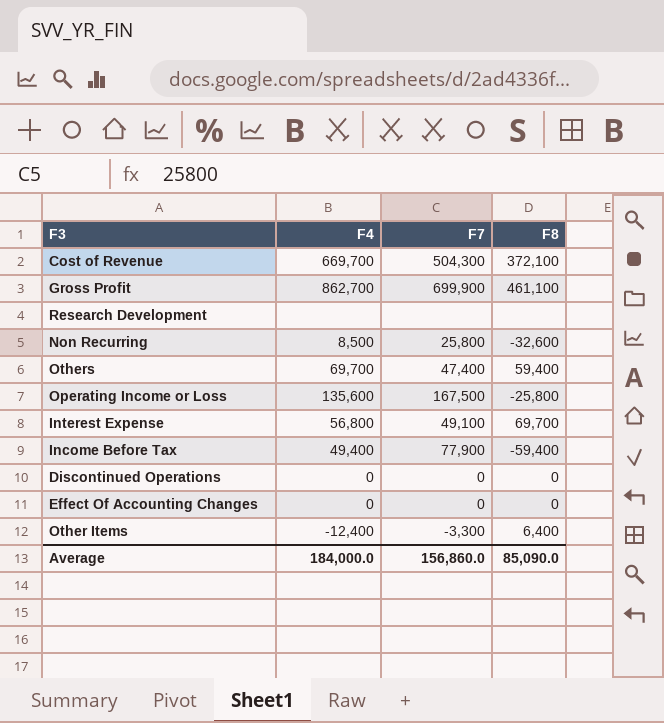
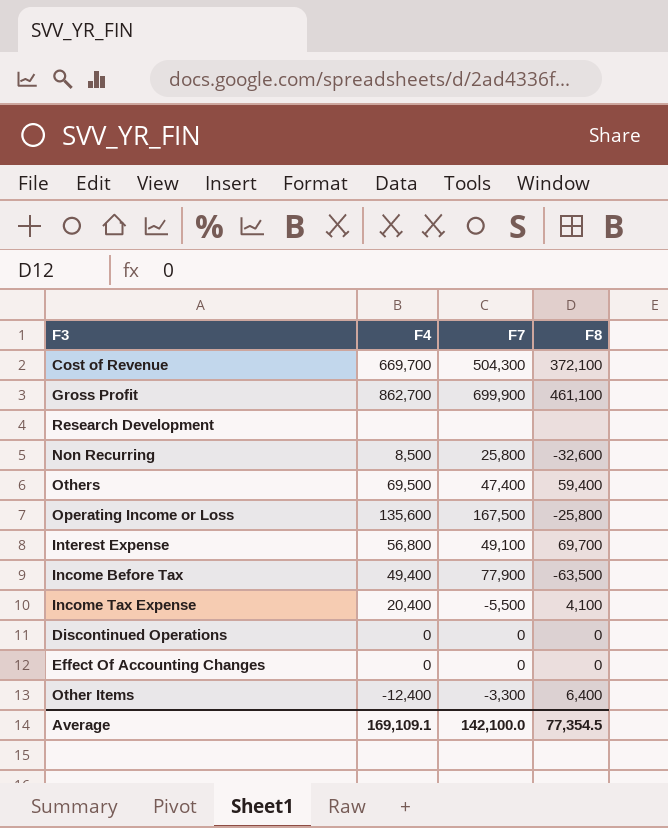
Others | F4: 69,700 -> 69,500
Income Before Tax | F8: -59,400 -> -63,500
row Income Tax Expense: none -> 20,400 | -5,500 | 4,100
Average | F4: 184,000.0 -> 169,109.1
Average | F7: 156,860.0 -> 142,100.0
Average | F8: 85,090.0 -> 77,354.5

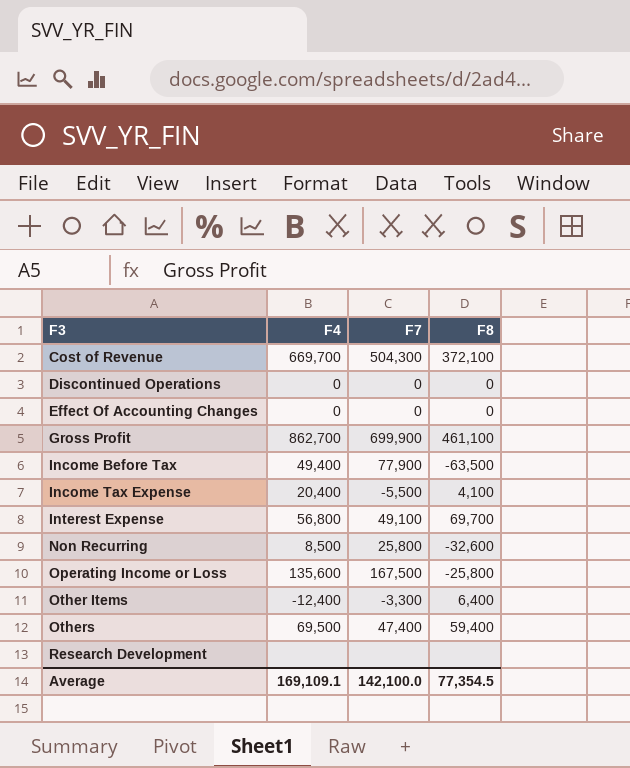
row order: none -> F3 ascending

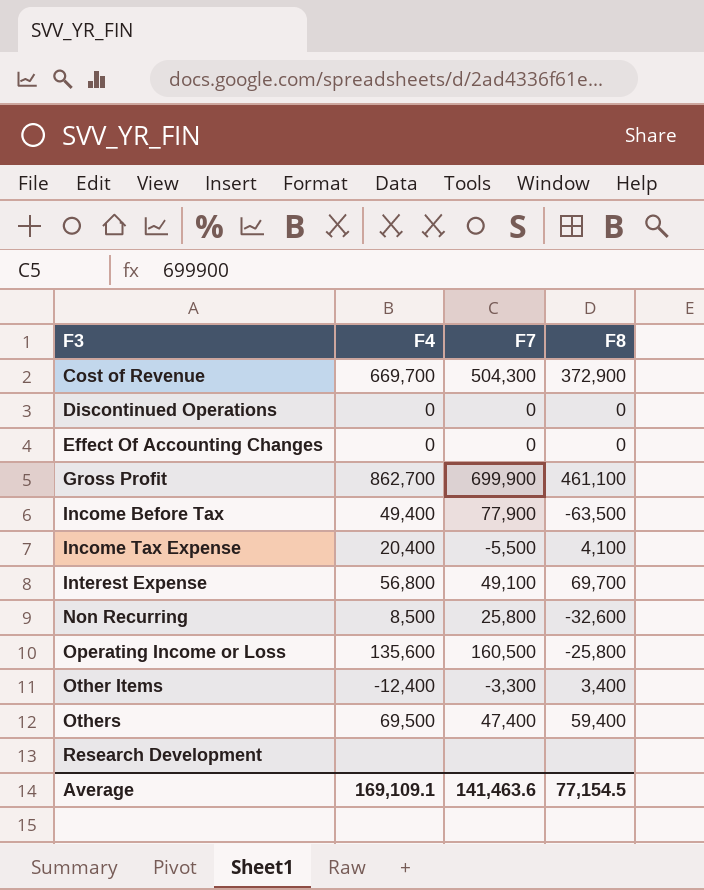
Cost of Revenue | F8: 372,100 -> 372,900
Operating Income or Loss | F7: 167,500 -> 160,500
Other Items | F8: 6,400 -> 3,400
Average | F7: 142,100.0 -> 141,463.6
Average | F8: 77,354.5 -> 77,154.5

